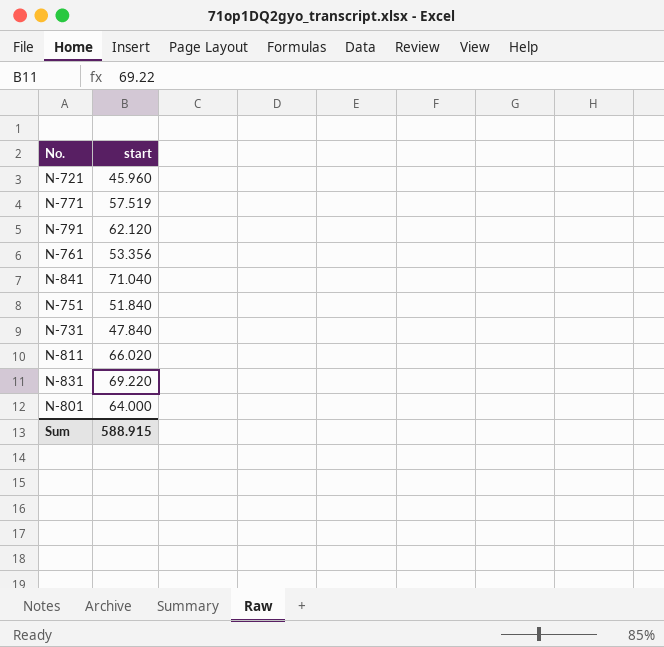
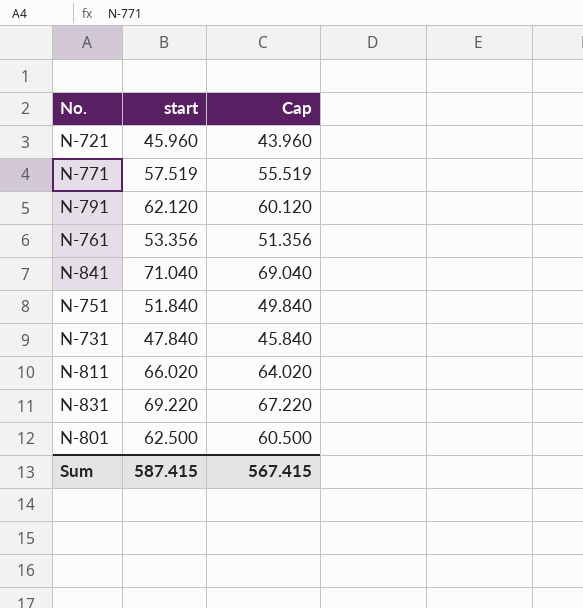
column Cap | formula: none -> [start] - 2
N-801 | start: 64.000 -> 62.500
Sum | start: 588.915 -> 587.415

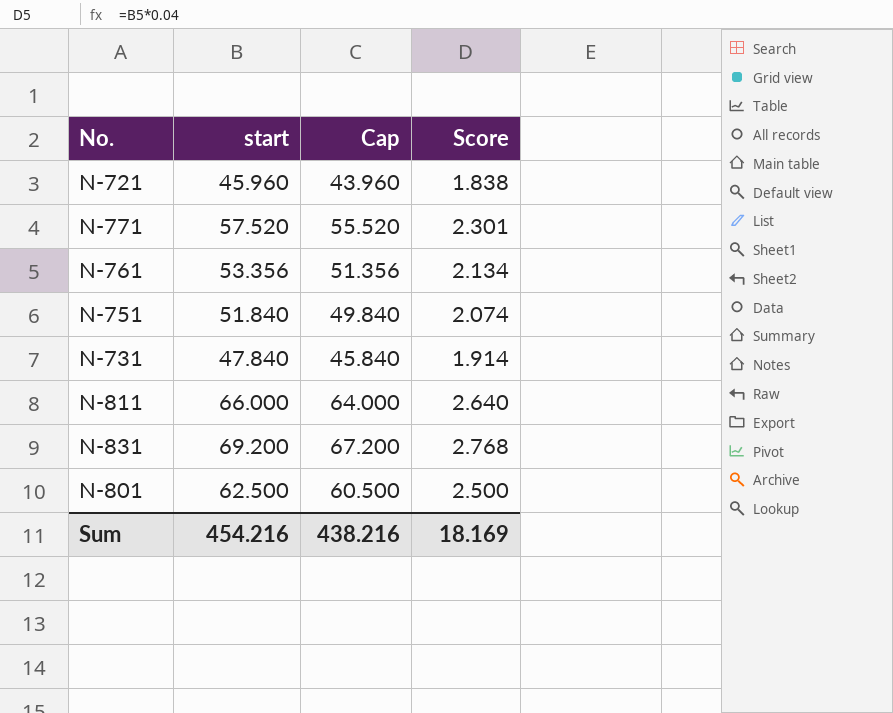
column Score | formula: none -> [start] * 0.04
row N-791: 62.120 | 60.120 -> none
row N-841: 71.040 | 69.040 -> none
N-771 | start: 57.519 -> 57.520
N-771 | Cap: 55.519 -> 55.520
N-811 | start: 66.020 -> 66.000
N-811 | Cap: 64.020 -> 64.000
N-831 | start: 69.220 -> 69.200
N-831 | Cap: 67.220 -> 67.200
Sum | start: 587.415 -> 454.216
Sum | Cap: 567.415 -> 438.216

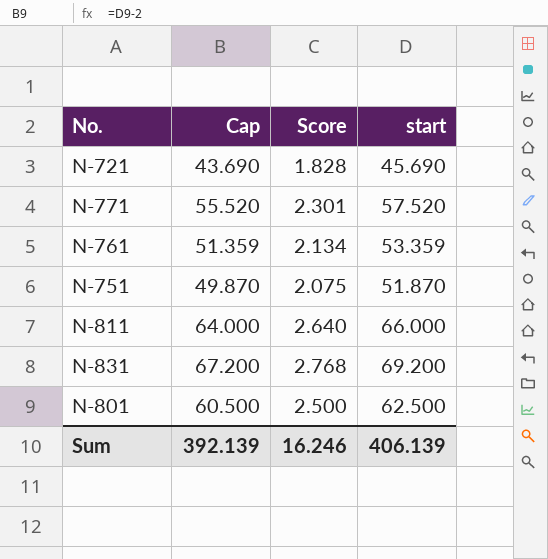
column start | position: 2 -> 4
row N-731: 47.840 | 45.840 | 1.914 -> none
N-721 | Cap: 43.960 -> 43.690
N-721 | Score: 1.838 -> 1.828
N-721 | start: 45.960 -> 45.690
N-761 | Cap: 51.356 -> 51.359
N-761 | start: 53.356 -> 53.359
N-751 | Cap: 49.840 -> 49.870
N-751 | Score: 2.074 -> 2.075
N-751 | start: 51.840 -> 51.870
Sum | Cap: 438.216 -> 392.139
Sum | Score: 18.169 -> 16.246
Sum | start: 454.216 -> 406.139

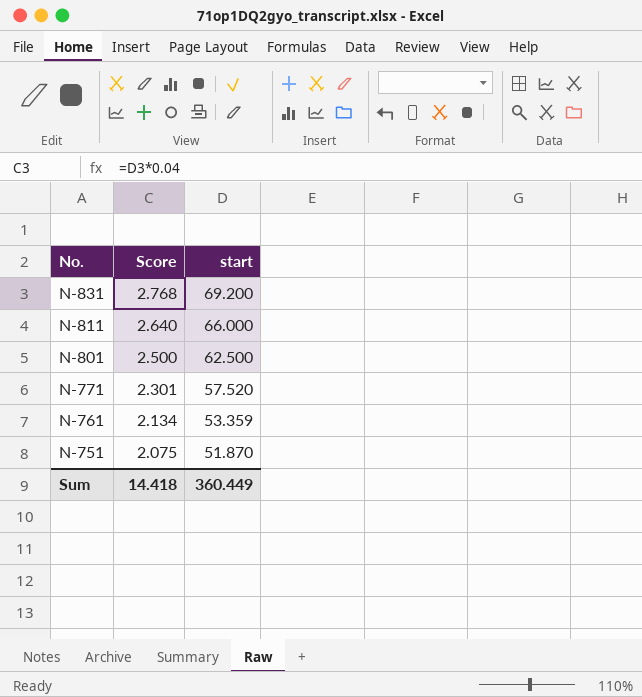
row order: none -> No. descending
column Cap | formula: [start] - 2 -> none
row N-721: 43.690 | 1.828 | 45.690 -> none
Sum | Score: 16.246 -> 14.418
Sum | start: 406.139 -> 360.449

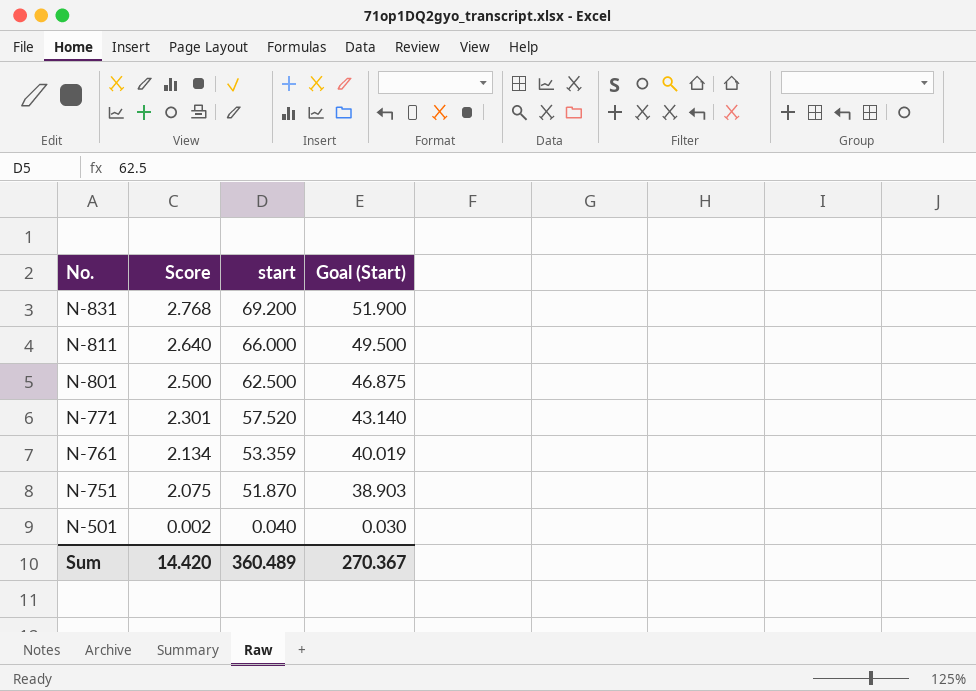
column Goal (Start) | formula: none -> [start] * 0.75
row N-501: none -> 0.002 | 0.040 | 0.030
Sum | Score: 14.418 -> 14.420
Sum | start: 360.449 -> 360.489

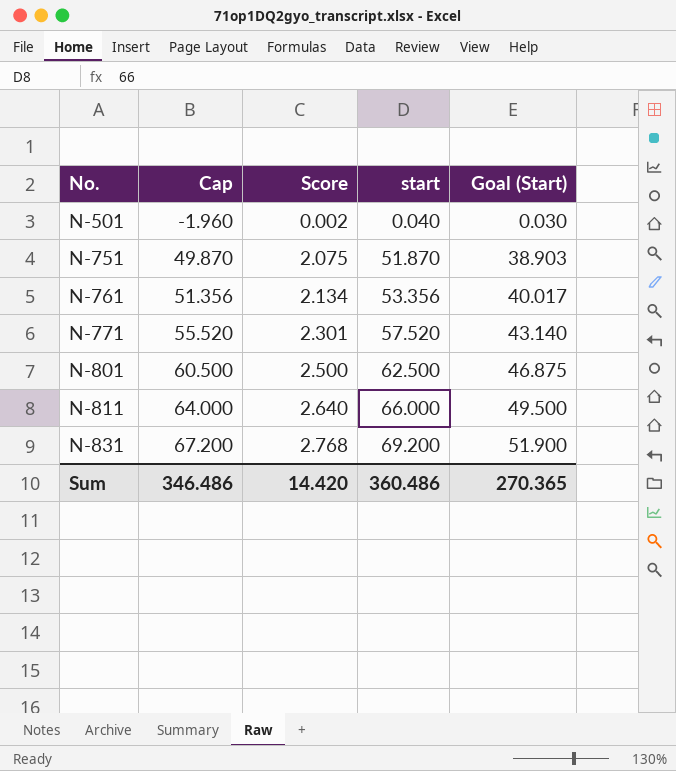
row order: No. descending -> No. ascending
column Cap | formula: none -> [start] - 2
N-761 | start: 53.359 -> 53.356
N-761 | Goal (Start): 40.019 -> 40.017
Sum | start: 360.489 -> 360.486
Sum | Goal (Start): 270.367 -> 270.365

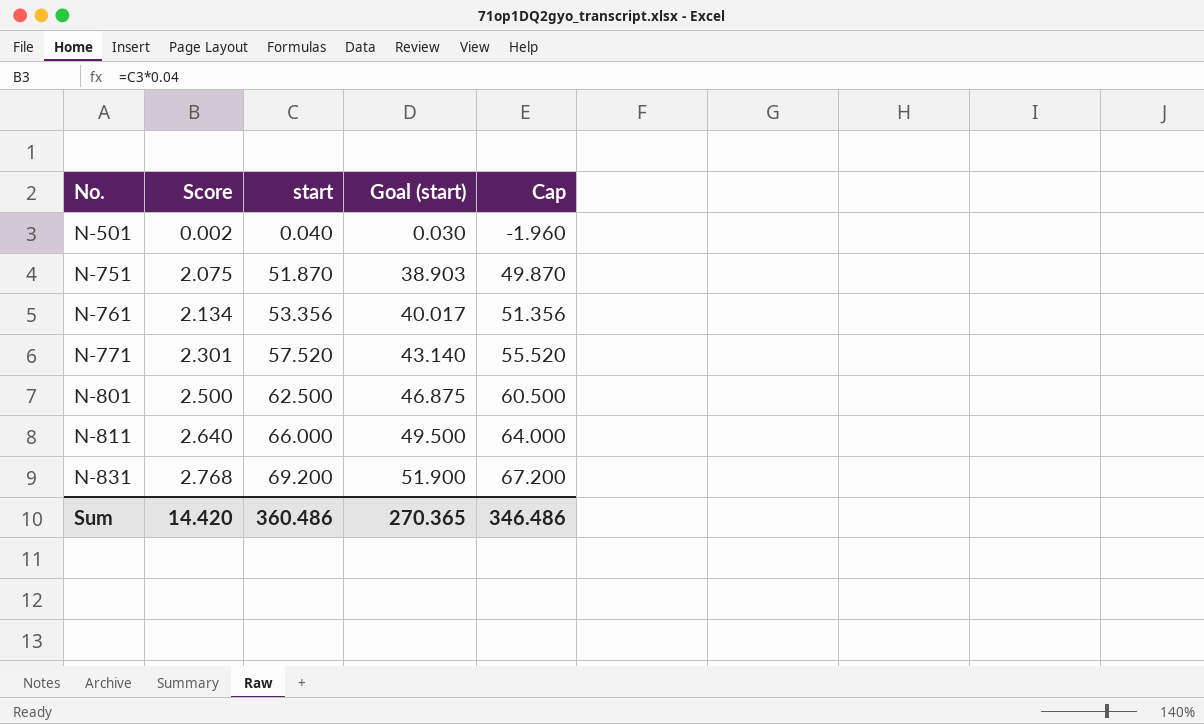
column name: Goal (Start) -> Goal (start)
column Cap | position: 2 -> 5

